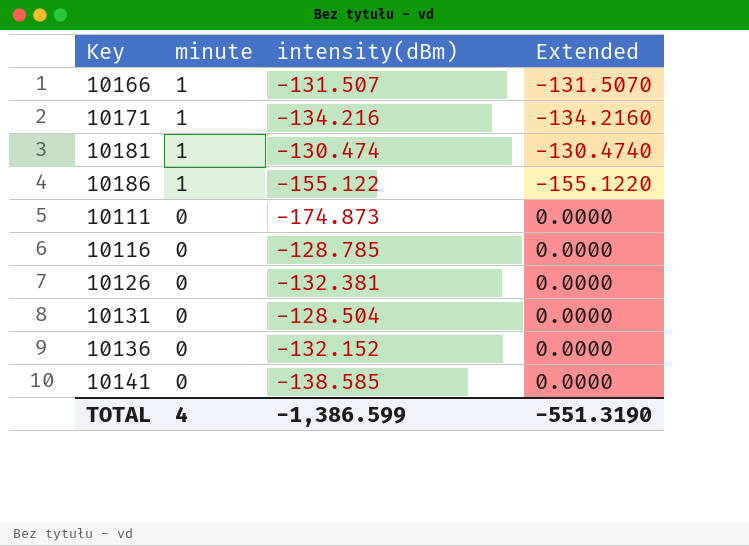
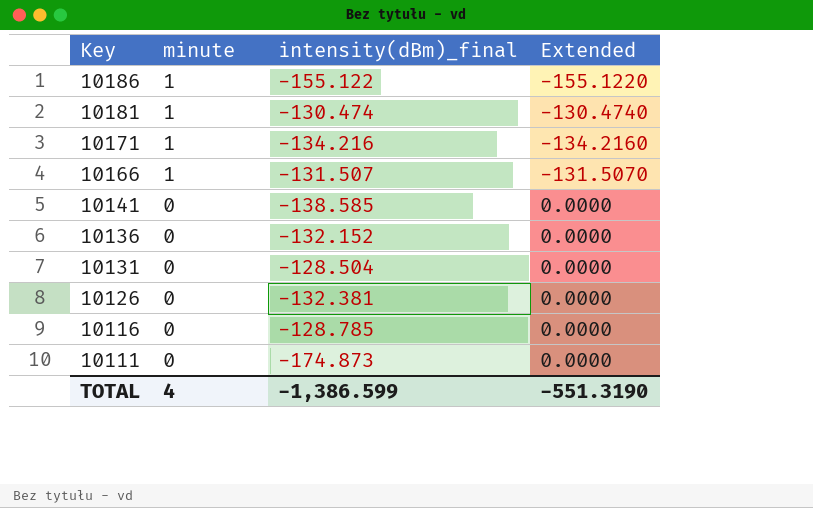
row order: minute descending -> Key descending
column name: intensity(dBm) -> intensity(dBm)_final

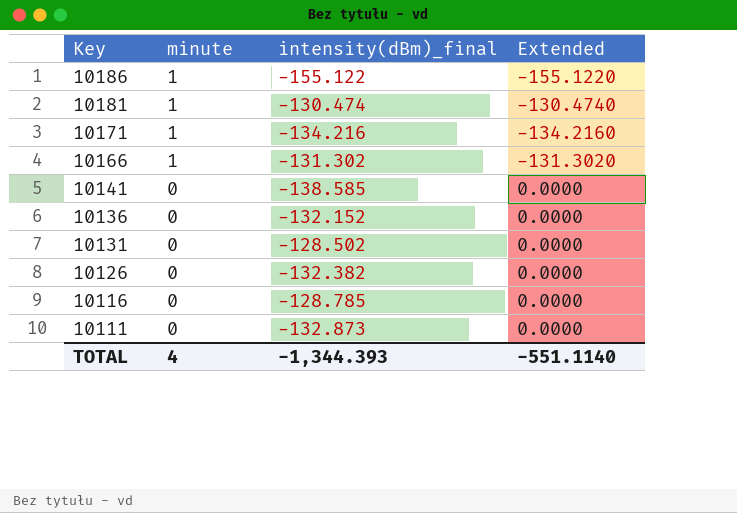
10166 | intensity(dBm)_final: -131.507 -> -131.302
10166 | Extended: -131.5070 -> -131.3020
10131 | intensity(dBm)_final: -128.504 -> -128.502
10126 | intensity(dBm)_final: -132.381 -> -132.382
10111 | intensity(dBm)_final: -174.873 -> -132.873
TOTAL | intensity(dBm)_final: -1,386.599 -> -1,344.393
TOTAL | Extended: -551.3190 -> -551.1140

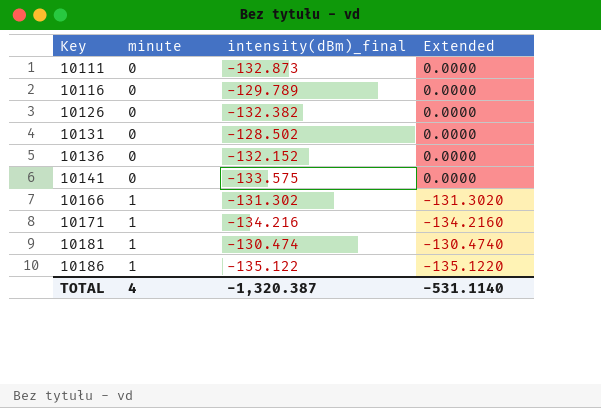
row order: Key descending -> Key ascending
10116 | intensity(dBm)_final: -128.785 -> -129.789
10141 | intensity(dBm)_final: -138.585 -> -133.575
10186 | intensity(dBm)_final: -155.122 -> -135.122
10186 | Extended: -155.1220 -> -135.1220
TOTAL | intensity(dBm)_final: -1,344.393 -> -1,320.387
TOTAL | Extended: -551.1140 -> -531.1140

